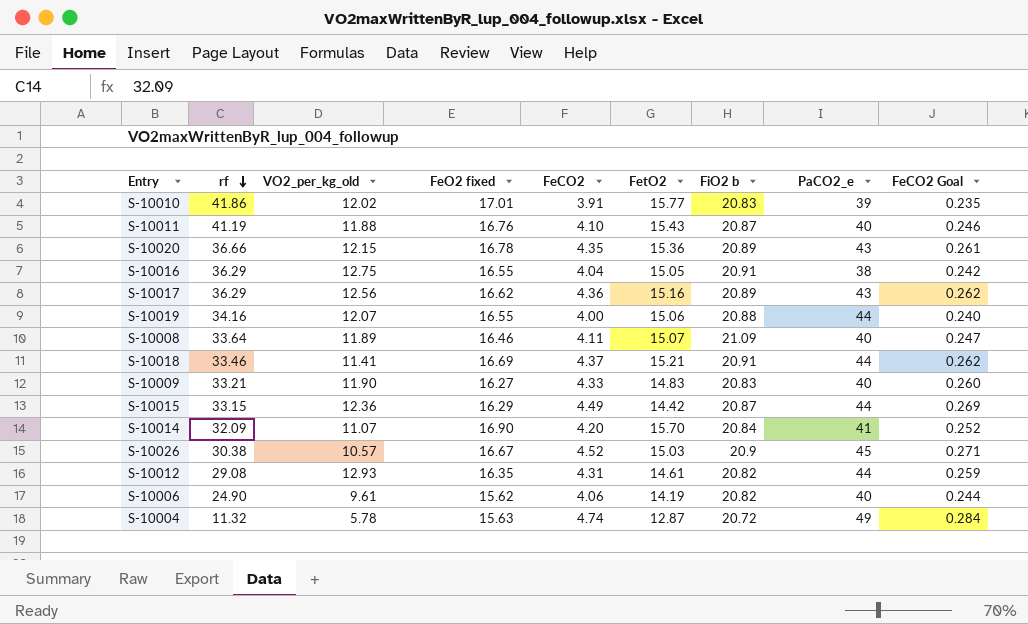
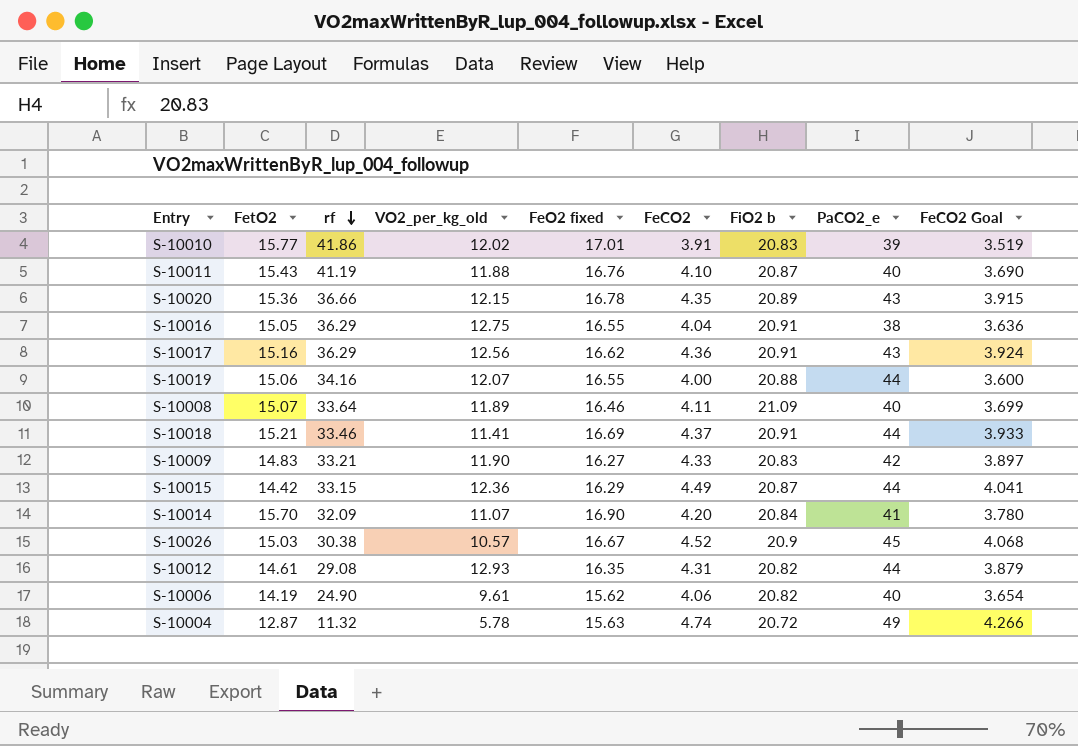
column FetO2 | position: 6 -> 2
column FeCO2 Goal | formula: [FeCO2] * 0.06 -> [FeCO2] * 0.9
S-10017 | FiO2 b: 20.89 -> 20.91
S-10009 | PaCO2_e: 40 -> 42

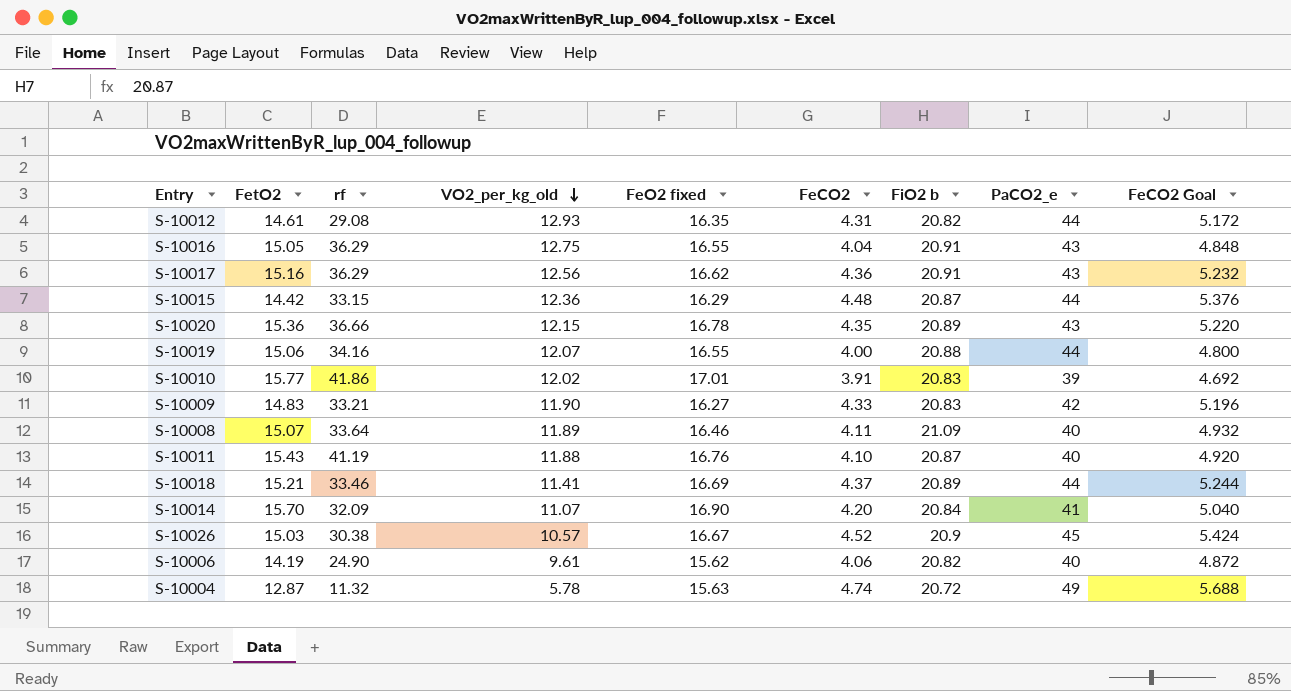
row order: rf descending -> VO2_per_kg_old descending
column FeCO2 Goal | formula: [FeCO2] * 0.9 -> [FeCO2] * 1.2
S-10016 | PaCO2_e: 38 -> 43
S-10015 | FeCO2: 4.49 -> 4.48
S-10018 | FiO2 b: 20.91 -> 20.89

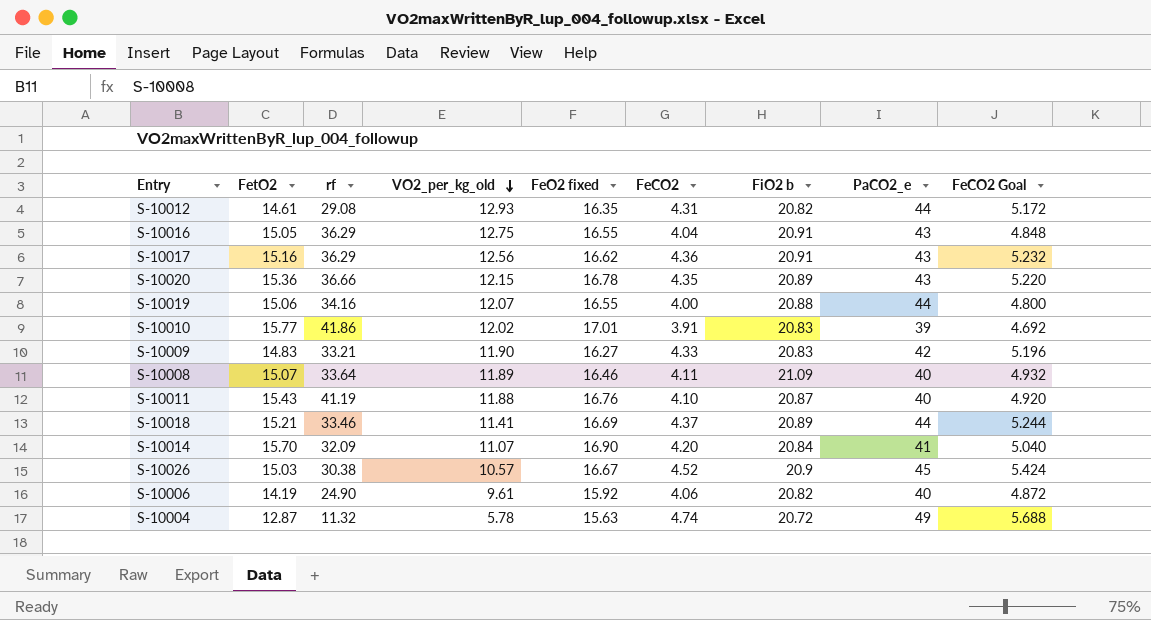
row S-10015: 14.42 | 33.15 | 12.36 | 16.29 | 4.48 | 20.87 | 44 | 5.376 -> none
S-10006 | FeO2 fixed: 15.62 -> 15.92

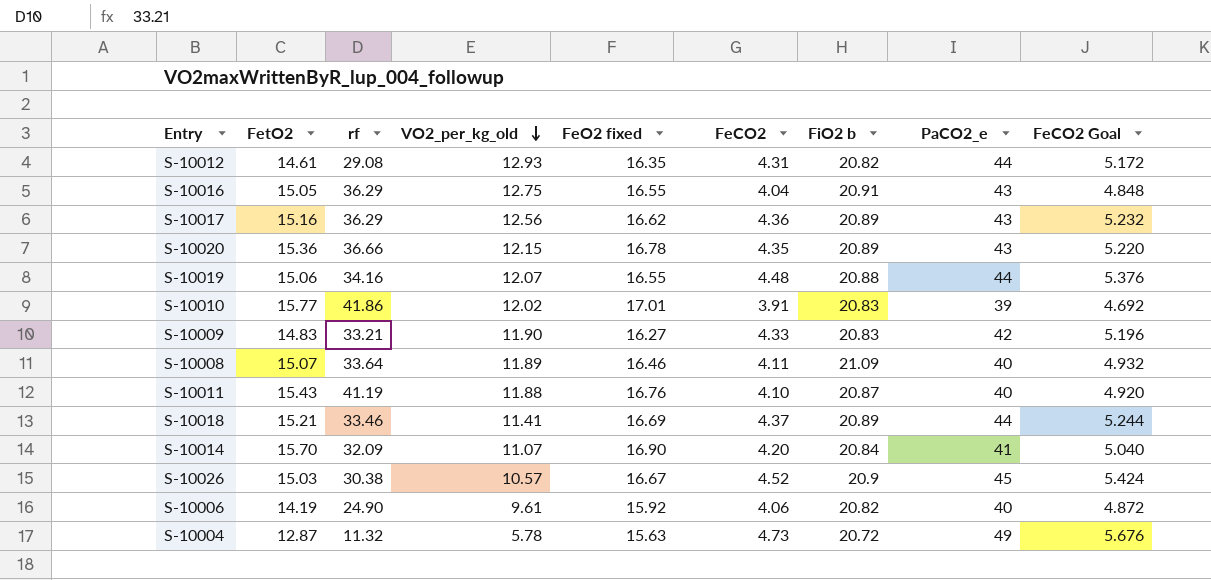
S-10017 | FiO2 b: 20.91 -> 20.89
S-10019 | FeCO2: 4.00 -> 4.48
S-10019 | FeCO2 Goal: 4.800 -> 5.376
S-10004 | FeCO2: 4.74 -> 4.73
S-10004 | FeCO2 Goal: 5.688 -> 5.676

